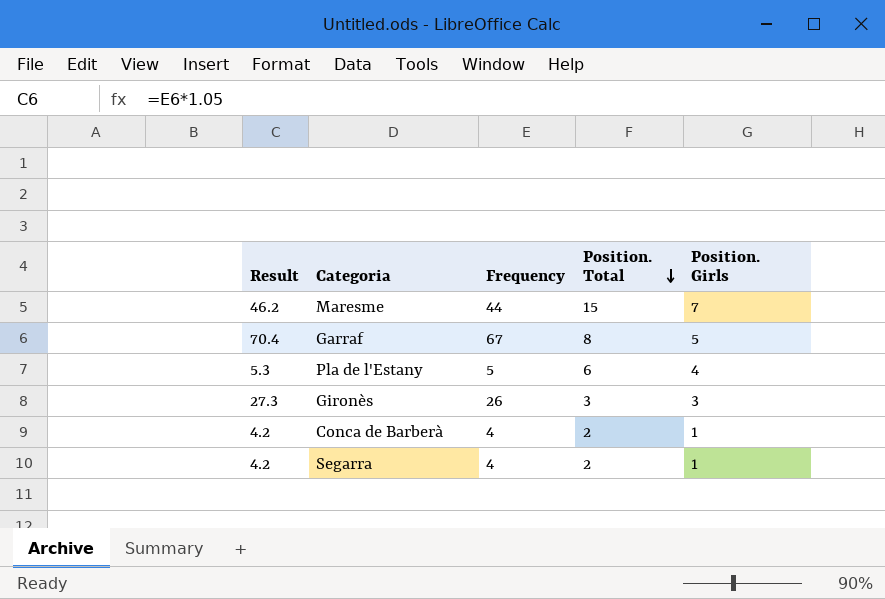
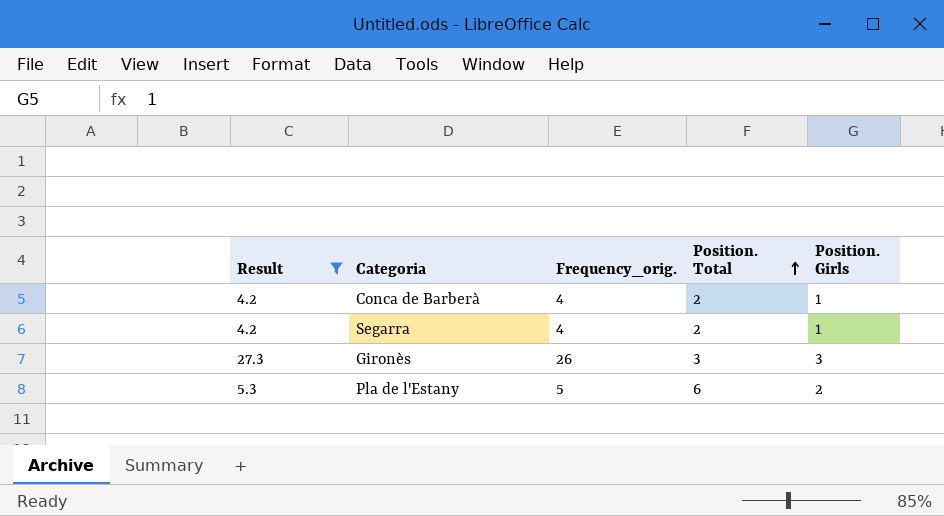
filter: none -> Result <= 27.3
row order: Position. Total descending -> Position. Total ascending
column name: Frequency -> Frequency_orig.
Pla de l'Estany | Position. Girls: 4 -> 2

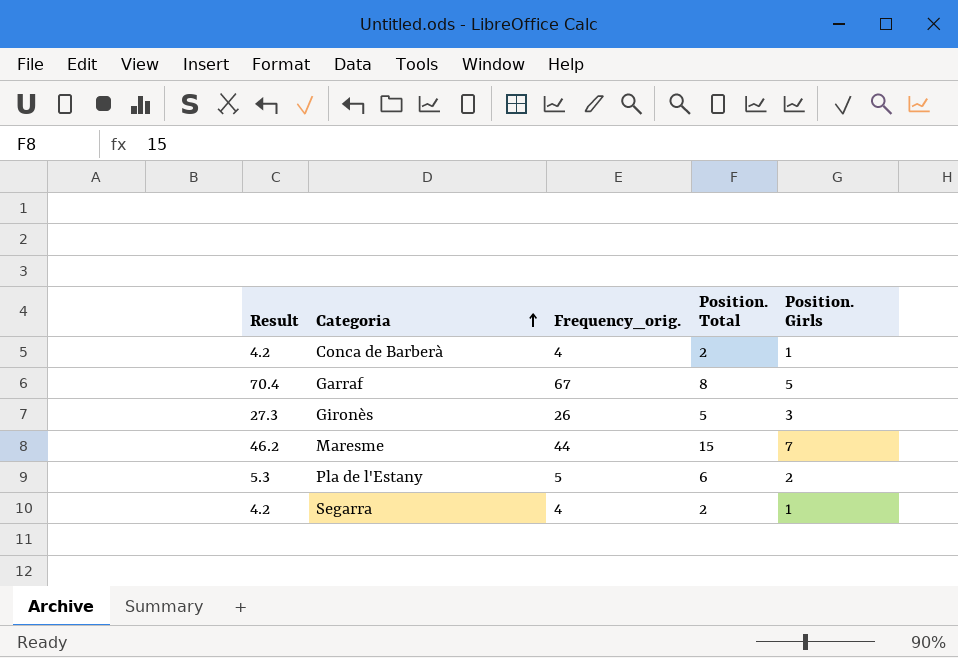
filter: Result <= 27.3 -> none
row order: Position. Total ascending -> Categoria ascending
Gironès | Position. Total: 3 -> 5

